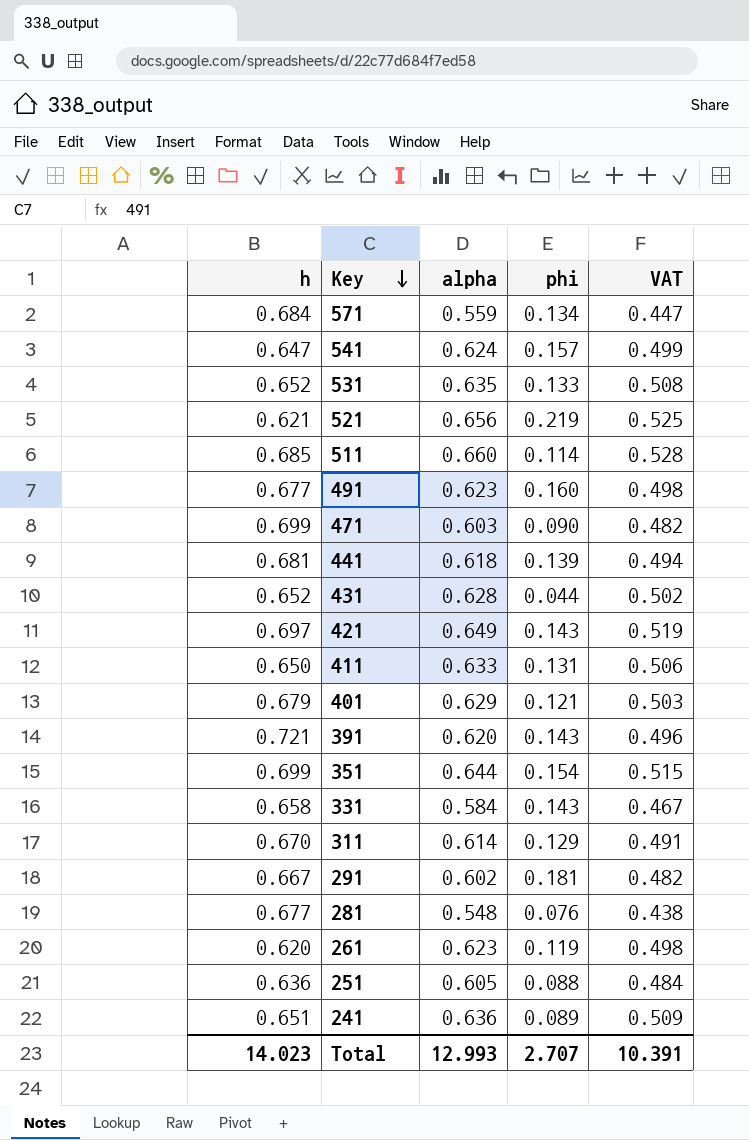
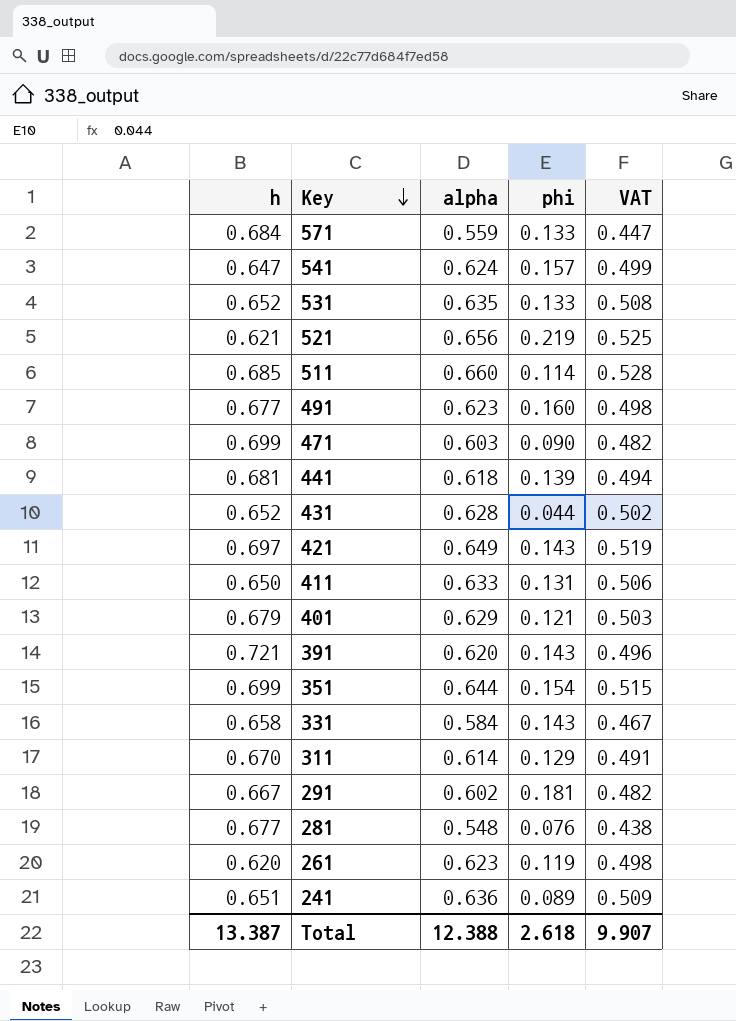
row 251: 0.636 | 0.605 | 0.088 | 0.484 -> none
571 | phi: 0.134 -> 0.133
Total | h: 14.023 -> 13.387
Total | alpha: 12.993 -> 12.388
Total | phi: 2.707 -> 2.618
Total | VAT: 10.391 -> 9.907

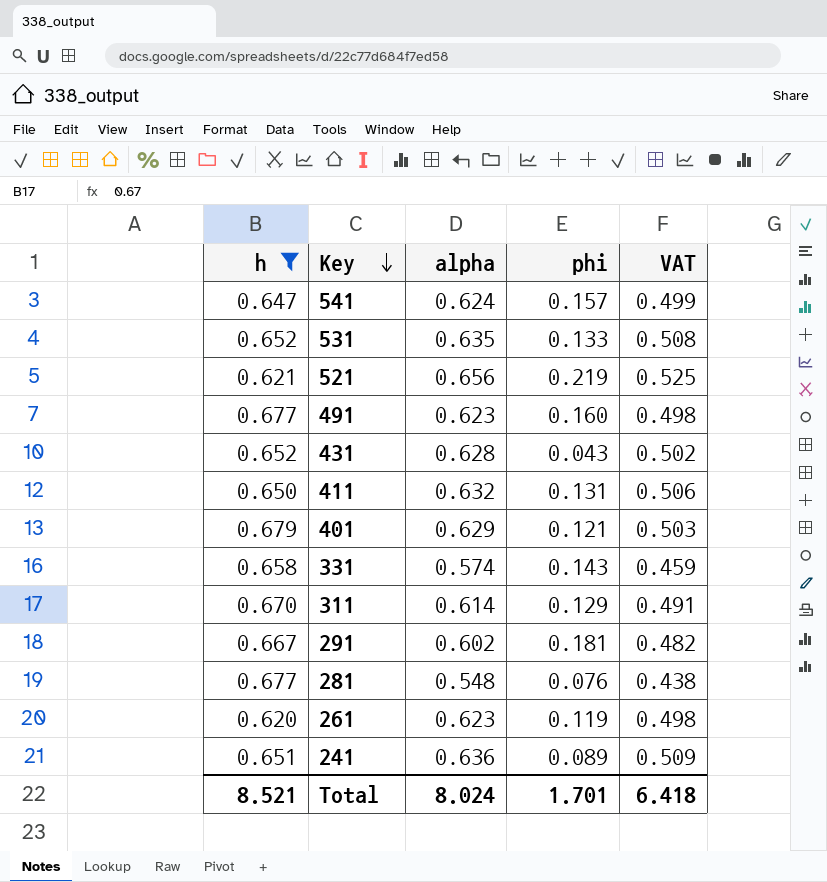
filter: none -> h <= 0.679
431 | phi: 0.044 -> 0.043
411 | alpha: 0.633 -> 0.632
331 | alpha: 0.584 -> 0.574
331 | VAT: 0.467 -> 0.459
Total | h: 13.387 -> 8.521
Total | alpha: 12.388 -> 8.024
Total | phi: 2.618 -> 1.701
Total | VAT: 9.907 -> 6.418

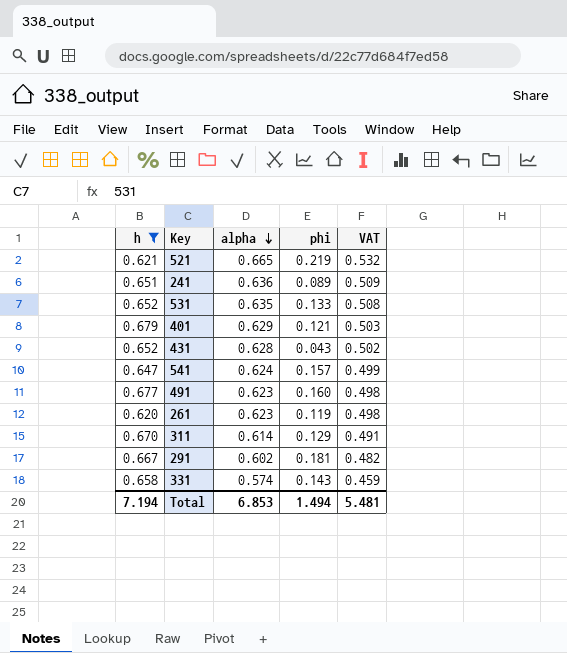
row order: Key descending -> alpha descending
row 411: 0.650 | 0.632 | 0.131 | 0.506 -> none
row 281: 0.677 | 0.548 | 0.076 | 0.438 -> none
521 | alpha: 0.656 -> 0.665
521 | VAT: 0.525 -> 0.532
Total | h: 8.521 -> 7.194
Total | alpha: 8.024 -> 6.853
Total | phi: 1.701 -> 1.494
Total | VAT: 6.418 -> 5.481

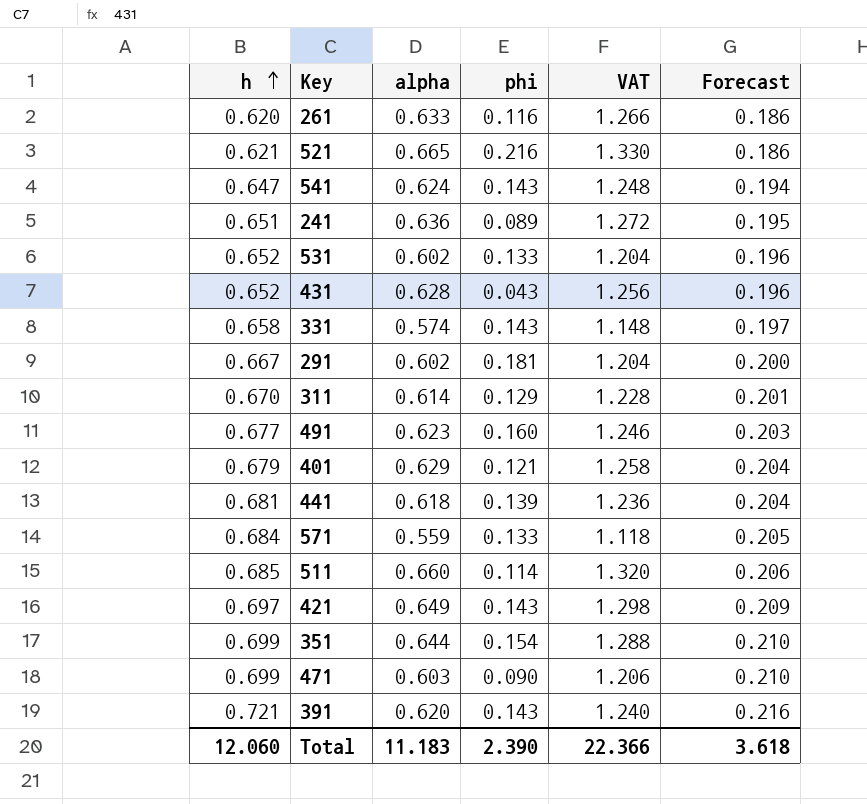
filter: h <= 0.679 -> none
row order: alpha descending -> h ascending
column VAT | formula: [alpha] * 0.8 -> [alpha] * 2
column Forecast | formula: none -> [h] * 0.3
261 | alpha: 0.623 -> 0.633
261 | phi: 0.119 -> 0.116
521 | phi: 0.219 -> 0.216
541 | phi: 0.157 -> 0.143
531 | alpha: 0.635 -> 0.602
Total | h: 7.194 -> 12.060
Total | alpha: 6.853 -> 11.183
Total | phi: 1.494 -> 2.390
Total | VAT: 5.481 -> 22.366

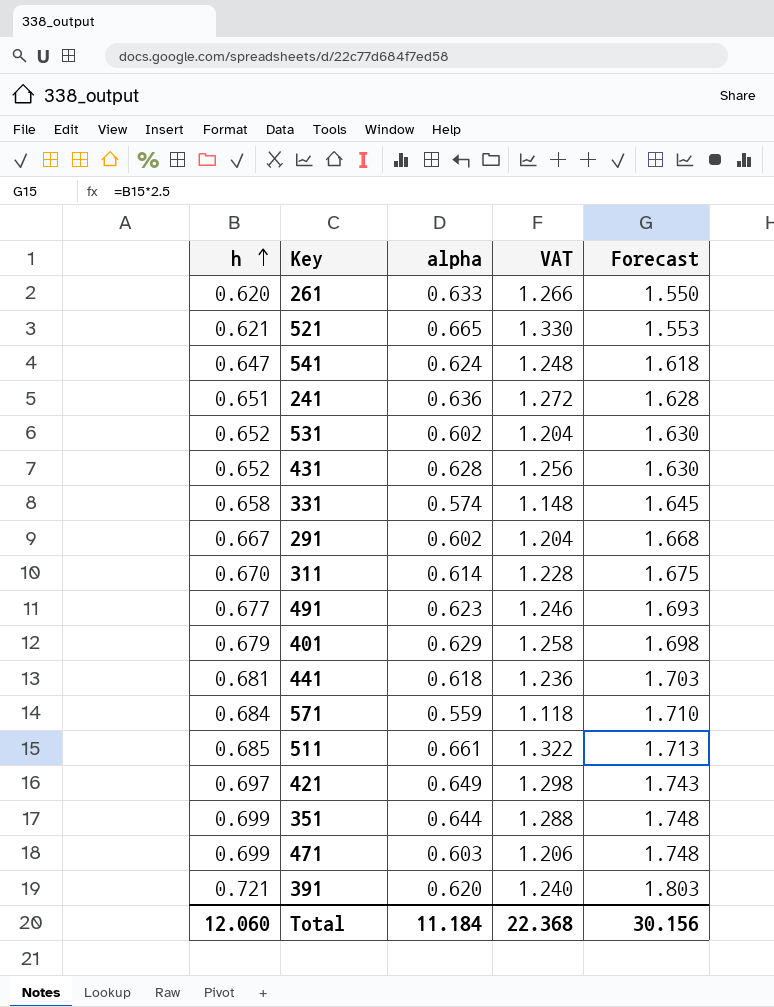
column phi | position: 4 -> none
column Forecast | formula: [h] * 0.3 -> [h] * 2.5
511 | alpha: 0.660 -> 0.661
511 | VAT: 1.320 -> 1.322
Total | alpha: 11.183 -> 11.184
Total | VAT: 22.366 -> 22.368
Total | Forecast: 3.618 -> 30.156

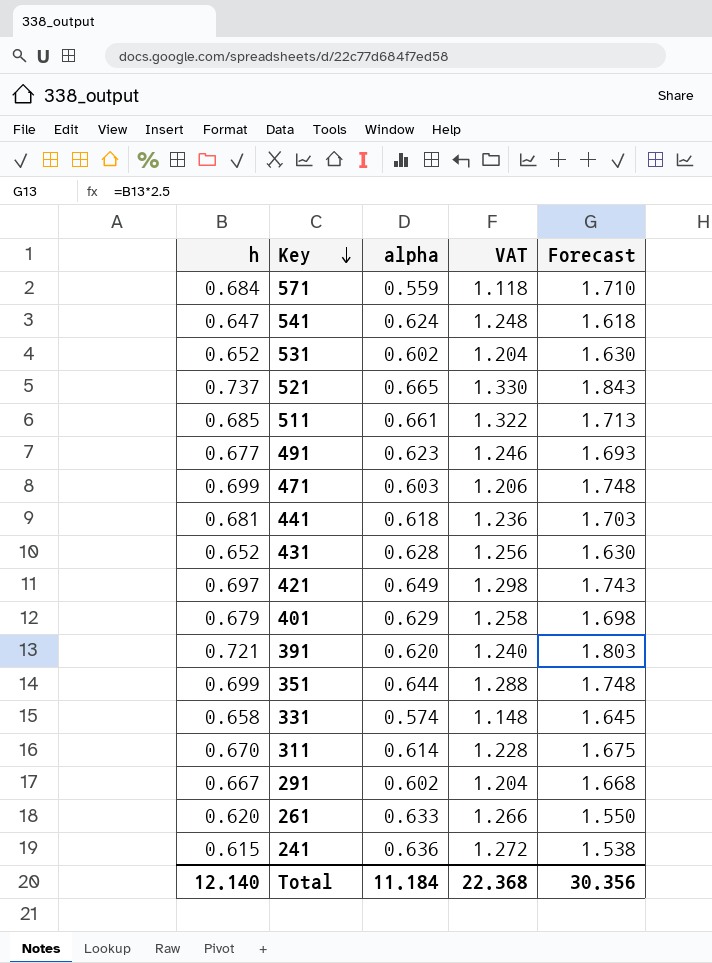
row order: h ascending -> Key descending
521 | h: 0.621 -> 0.737
521 | Forecast: 1.553 -> 1.843
241 | h: 0.651 -> 0.615
241 | Forecast: 1.628 -> 1.538
Total | h: 12.060 -> 12.140
Total | Forecast: 30.156 -> 30.356

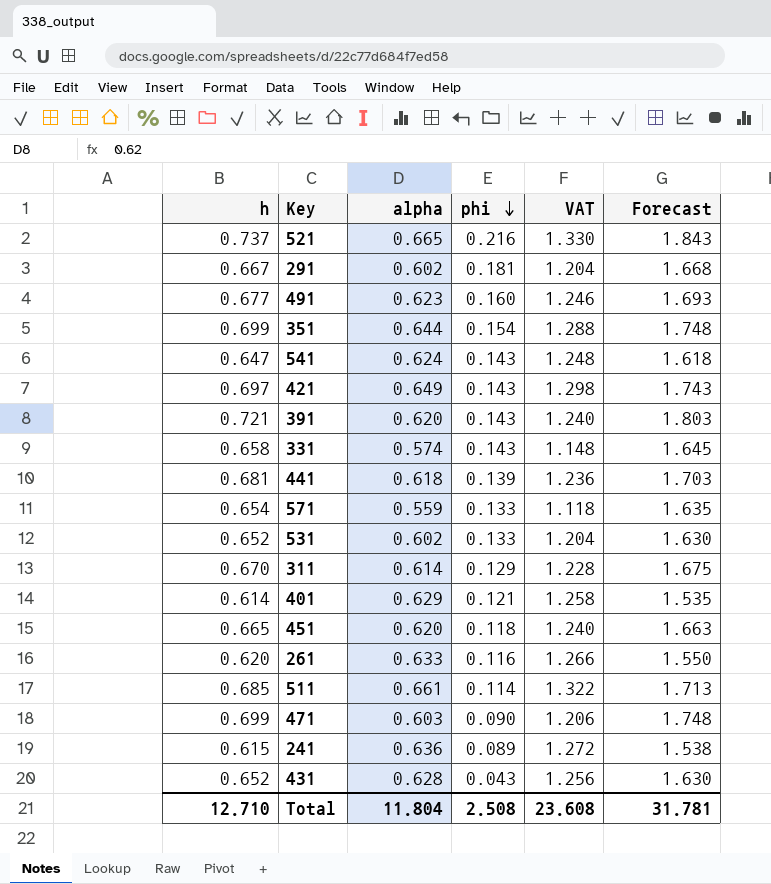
row order: Key descending -> phi descending
column phi | position: none -> 4
571 | h: 0.684 -> 0.654
571 | Forecast: 1.710 -> 1.635
401 | h: 0.679 -> 0.614
401 | Forecast: 1.698 -> 1.535
row 451: none -> 0.665 | 0.620 | 0.118 | 1.240 | 1.663
Total | h: 12.140 -> 12.710
Total | alpha: 11.184 -> 11.804
Total | VAT: 22.368 -> 23.608
Total | Forecast: 30.356 -> 31.781

